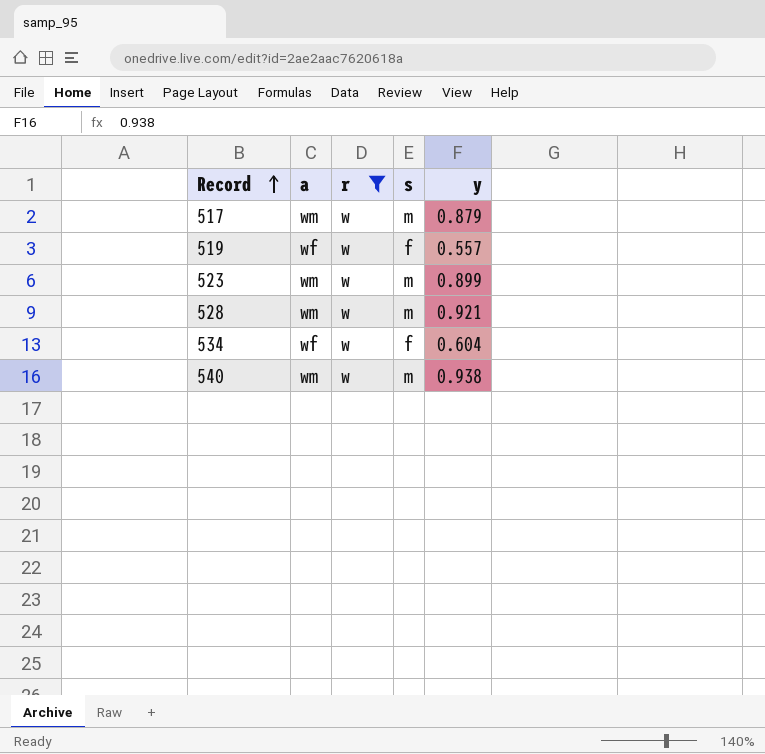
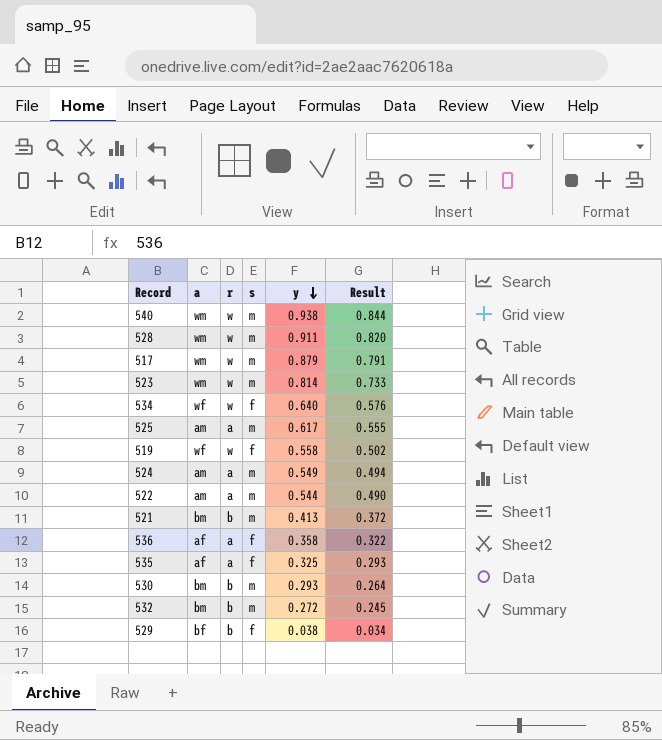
filter: r = w -> none
row order: Record ascending -> y descending
column Result | formula: none -> [y] * 0.9
528 | y: 0.921 -> 0.911
523 | y: 0.899 -> 0.814
534 | y: 0.604 -> 0.640
519 | y: 0.557 -> 0.558

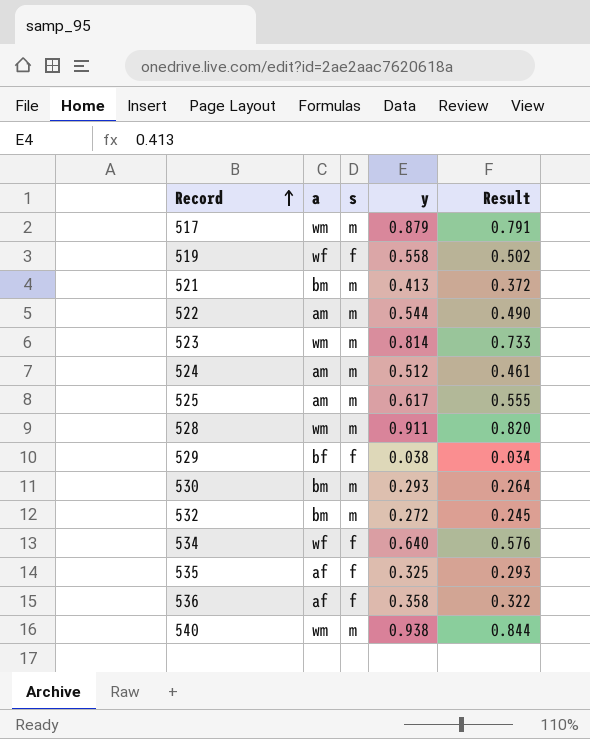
row order: y descending -> Record ascending
column r | position: 3 -> none
524 | y: 0.549 -> 0.512
524 | Result: 0.494 -> 0.461

